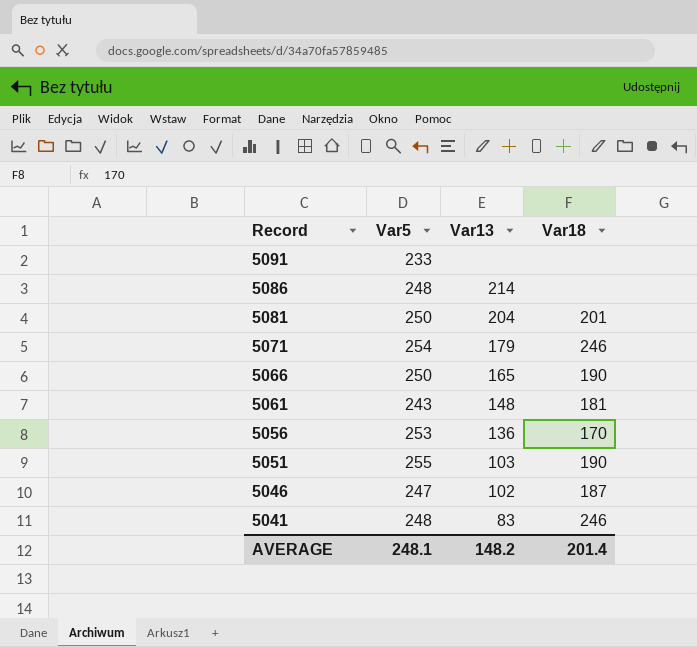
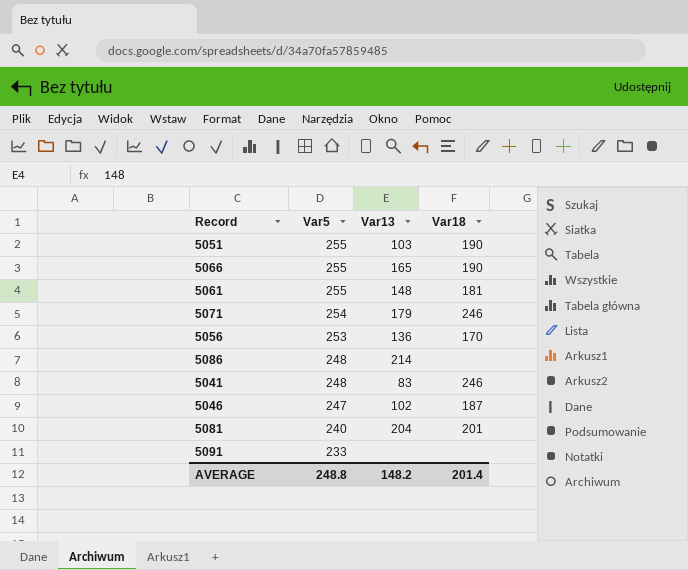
row order: Record descending -> Var5 descending
5066 | Var5: 250 -> 255
5061 | Var5: 243 -> 255
5081 | Var5: 250 -> 240
AVERAGE | Var5: 248.1 -> 248.8

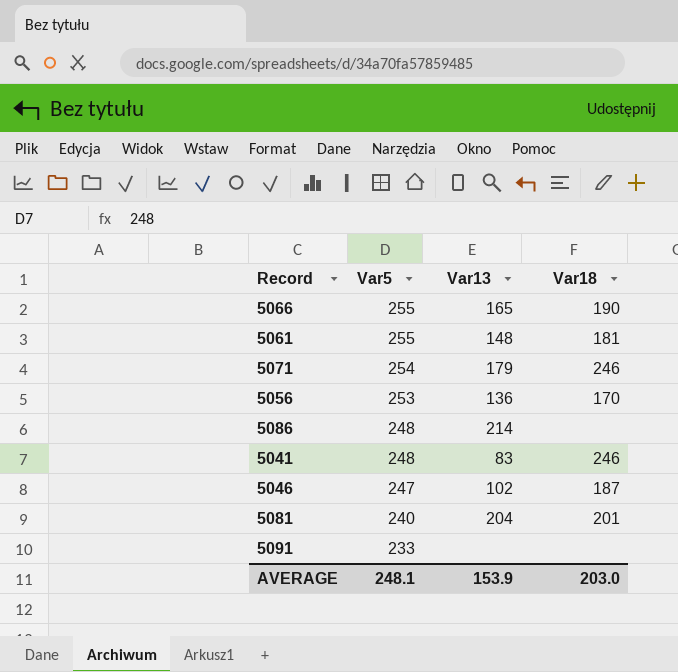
row 5051: 255 | 103 | 190 -> none
AVERAGE | Var5: 248.8 -> 248.1
AVERAGE | Var13: 148.2 -> 153.9
AVERAGE | Var18: 201.4 -> 203.0

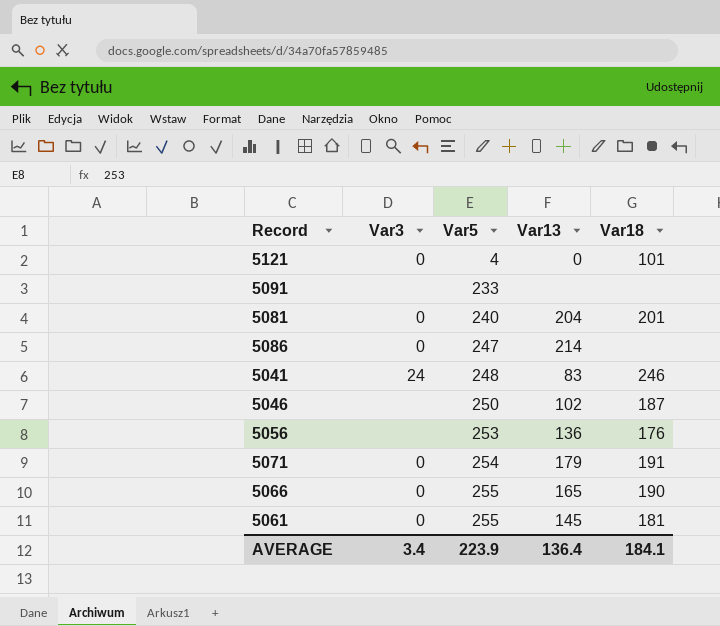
row order: Var5 descending -> Var5 ascending
column Var3 | position: none -> 2
row 5121: none -> 0 | 4 | 0 | 101
5086 | Var5: 248 -> 247
5046 | Var5: 247 -> 250
5056 | Var18: 170 -> 176
5071 | Var18: 246 -> 191
5061 | Var13: 148 -> 145
AVERAGE | Var5: 248.1 -> 223.9
AVERAGE | Var13: 153.9 -> 136.4
AVERAGE | Var18: 203.0 -> 184.1

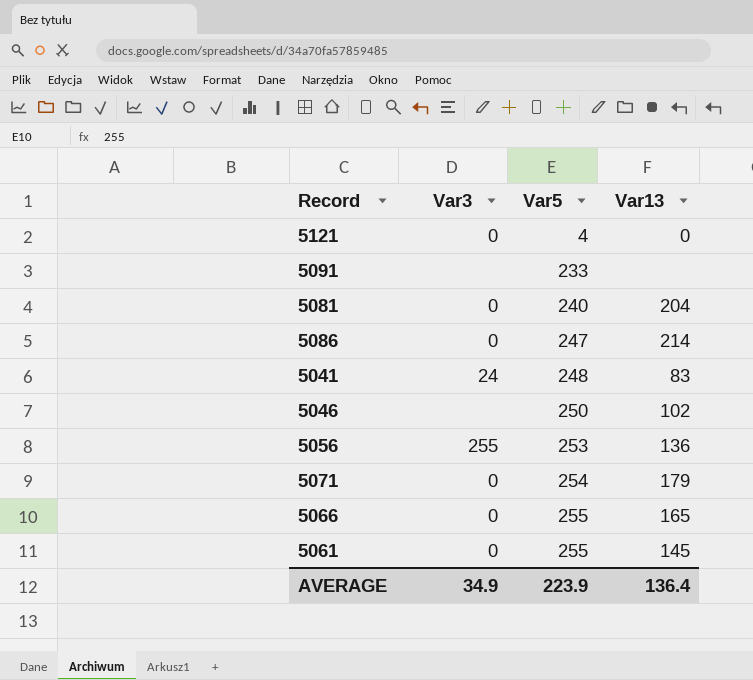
column Var18 | position: 5 -> none
5056 | Var3: none -> 255
AVERAGE | Var3: 3.4 -> 34.9

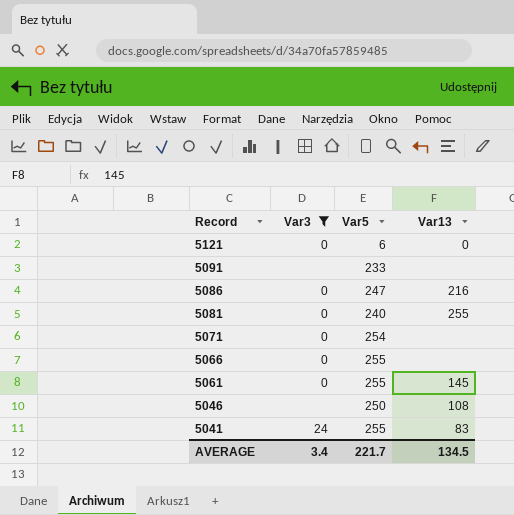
filter: none -> Var3 != 255
row order: Var5 ascending -> Record descending
5121 | Var5: 4 -> 6
5086 | Var13: 214 -> 216
5081 | Var13: 204 -> 255
5071 | Var13: 179 -> none
5066 | Var13: 165 -> none
5046 | Var13: 102 -> 108
5041 | Var5: 248 -> 255
AVERAGE | Var3: 34.9 -> 3.4
AVERAGE | Var5: 223.9 -> 221.7
AVERAGE | Var13: 136.4 -> 134.5

